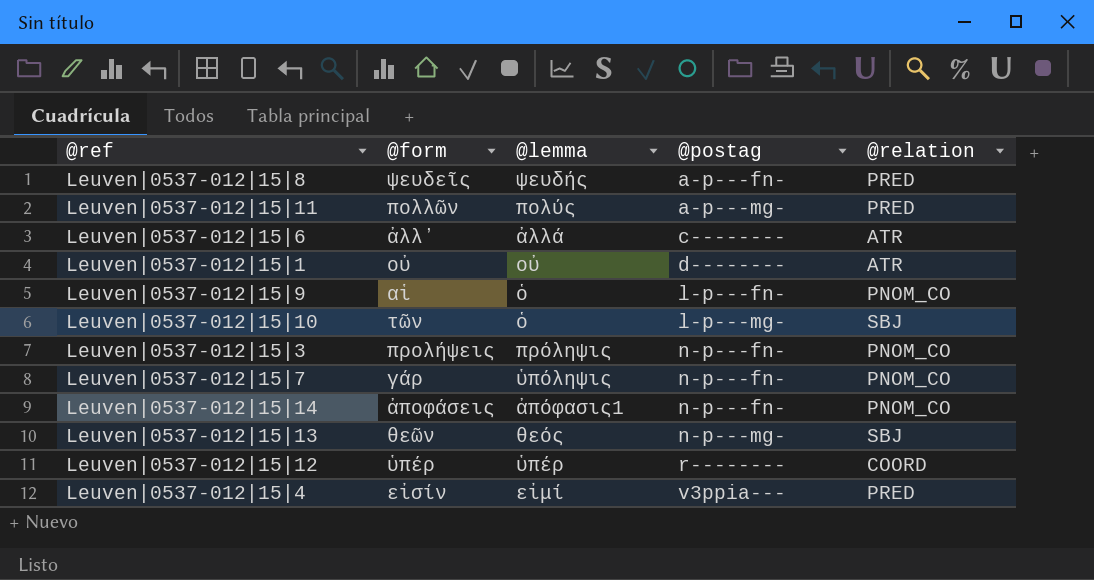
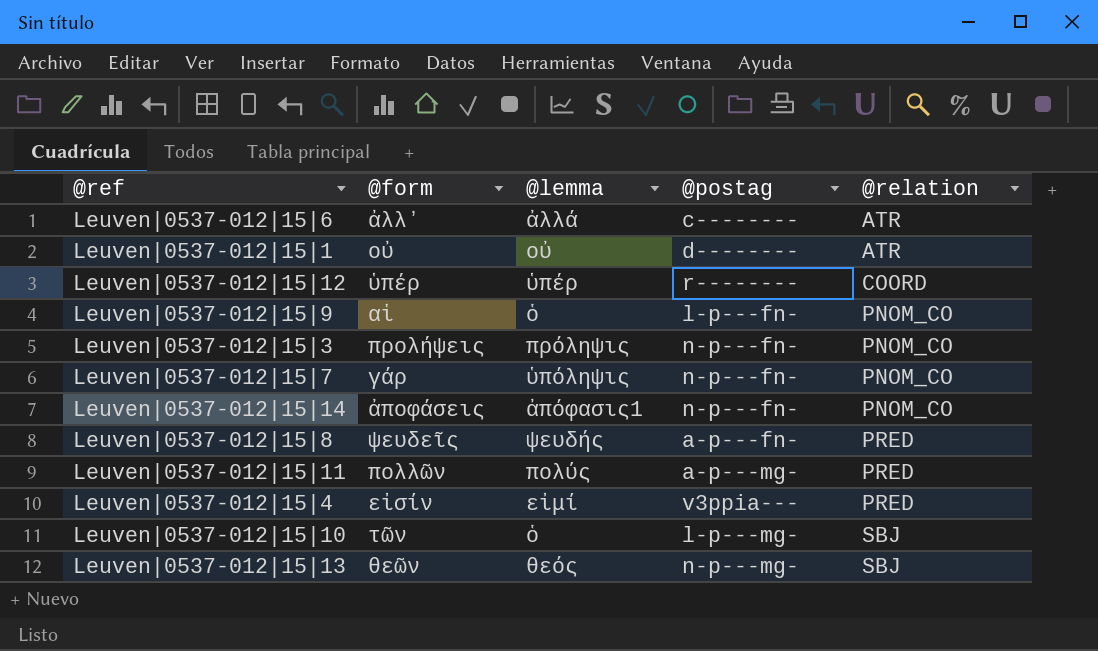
row order: @postag ascending -> @relation ascending

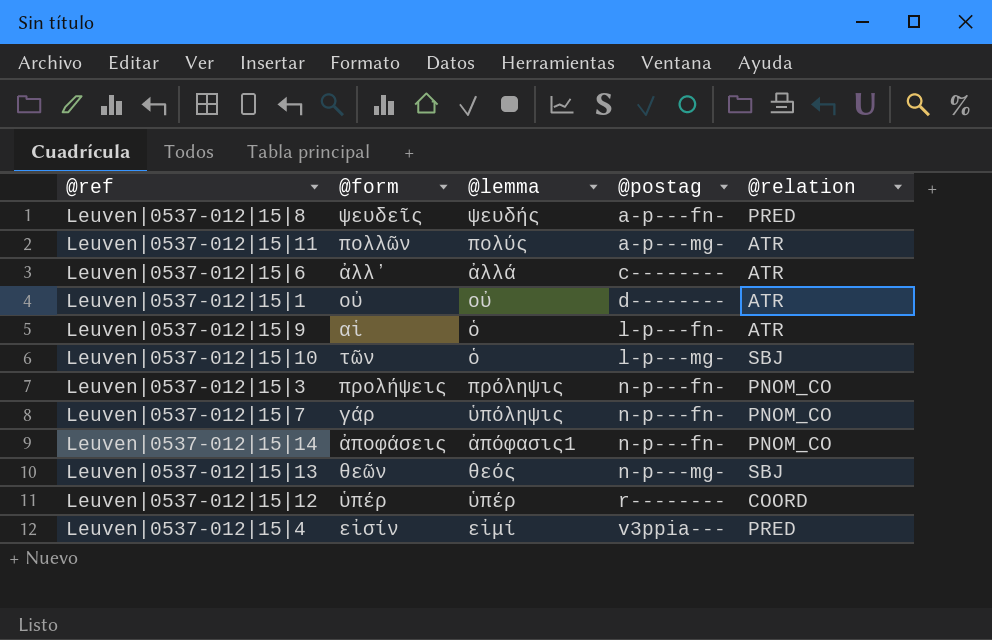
row order: @relation ascending -> @postag ascending
Leuven|0537-012|15|11 | @relation: PRED -> ATR
Leuven|0537-012|15|9 | @relation: PNOM_CO -> ATR

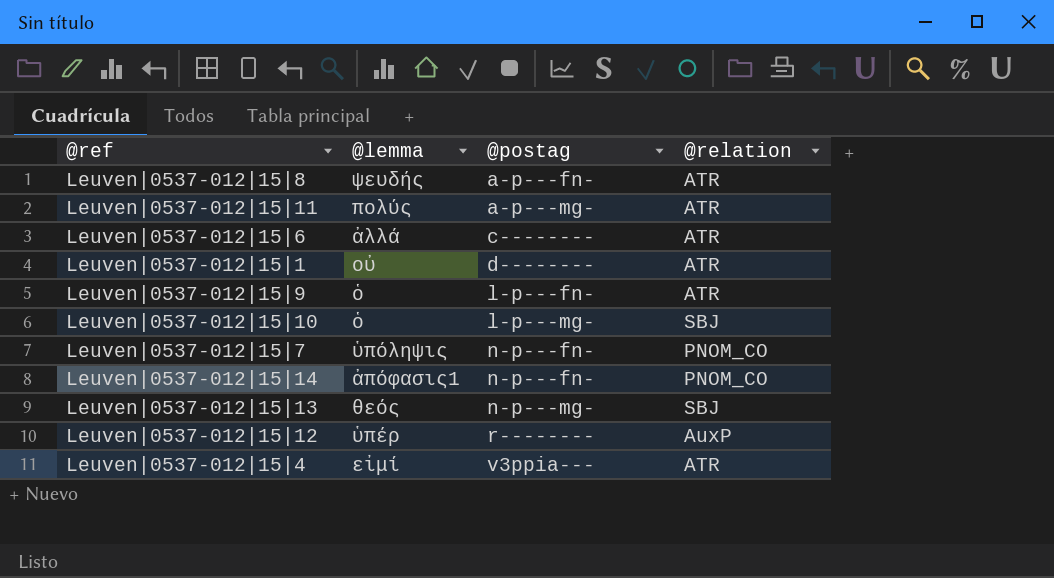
column @form | position: 2 -> none
row Leuven|0537-012|15|3: προλήψεις | πρόληψις | n-p---fn- | PNOM_CO -> none
Leuven|0537-012|15|8 | @relation: PRED -> ATR
Leuven|0537-012|15|12 | @relation: COORD -> AuxP
Leuven|0537-012|15|4 | @relation: PRED -> ATR

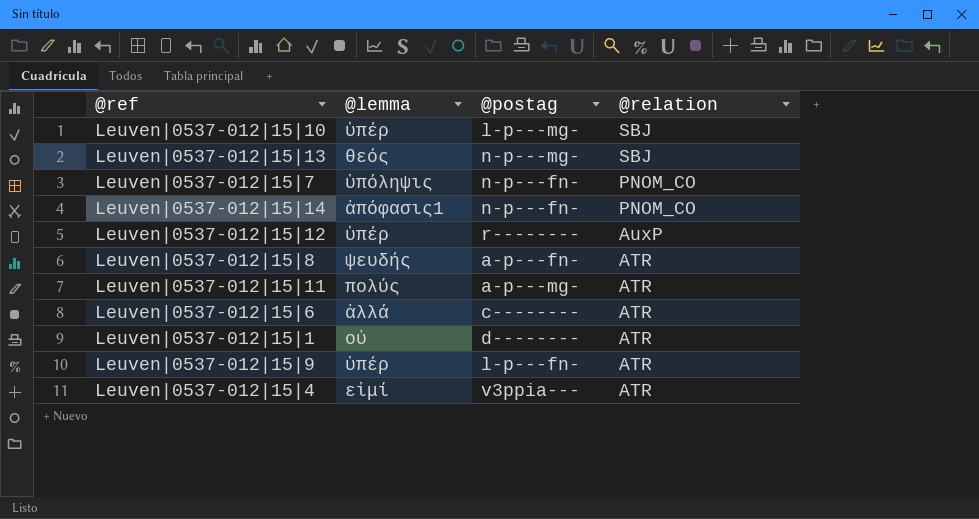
row order: @postag ascending -> @relation descending
Leuven|0537-012|15|10 | @lemma: ὁ -> ὑπέρ
Leuven|0537-012|15|9 | @lemma: ὁ -> ὑπέρ

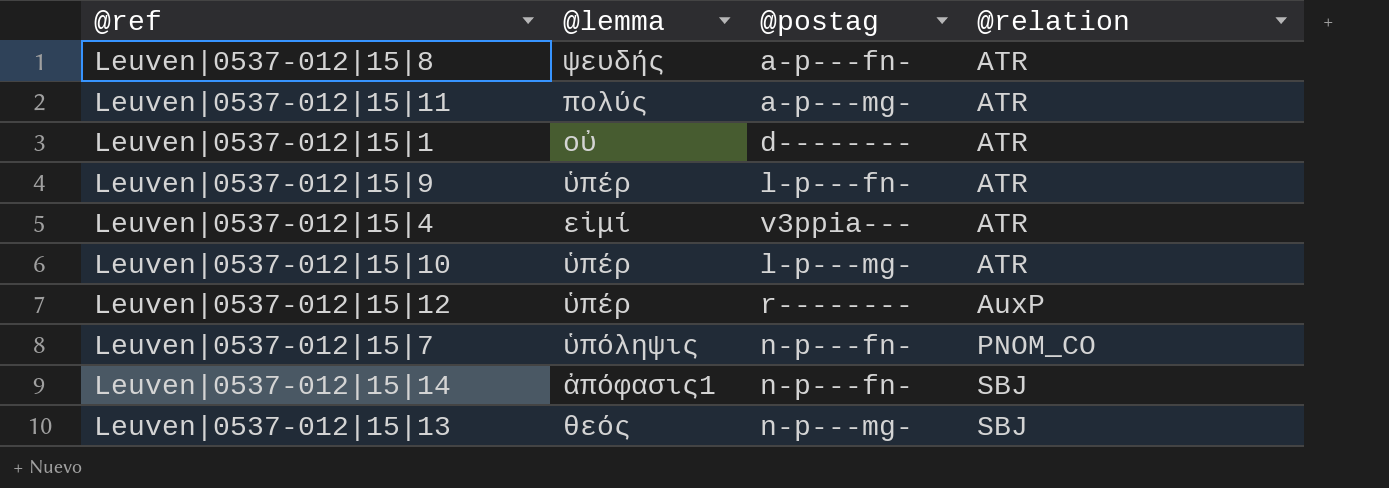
row order: @relation descending -> @relation ascending
row Leuven|0537-012|15|6: ἀλλά | c-------- | ATR -> none
Leuven|0537-012|15|10 | @relation: SBJ -> ATR
Leuven|0537-012|15|14 | @relation: PNOM_CO -> SBJ

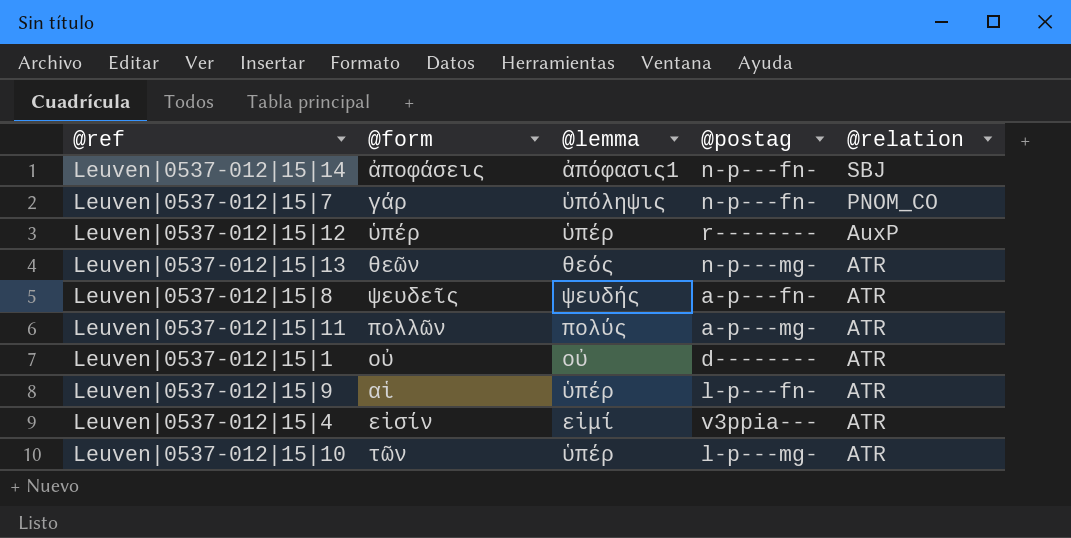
row order: @relation ascending -> @relation descending
column @form | position: none -> 2
Leuven|0537-012|15|13 | @relation: SBJ -> ATR

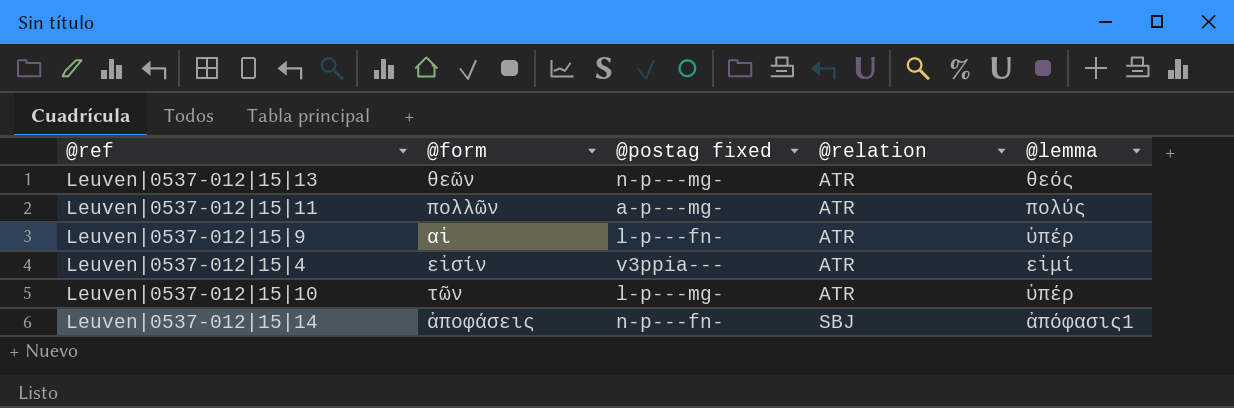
row order: @relation descending -> @relation ascending
column name: @postag -> @postag fixed
column @lemma | position: 3 -> 5
row Leuven|0537-012|15|7: γάρ | ὑπόληψις | n-p---fn- | PNOM_CO -> none
row Leuven|0537-012|15|12: ὑπέρ | ὑπέρ | r-------- | AuxP -> none
row Leuven|0537-012|15|8: ψευδεῖς | ψευδής | a-p---fn- | ATR -> none
row Leuven|0537-012|15|1: οὐ | οὐ | d-------- | ATR -> none

